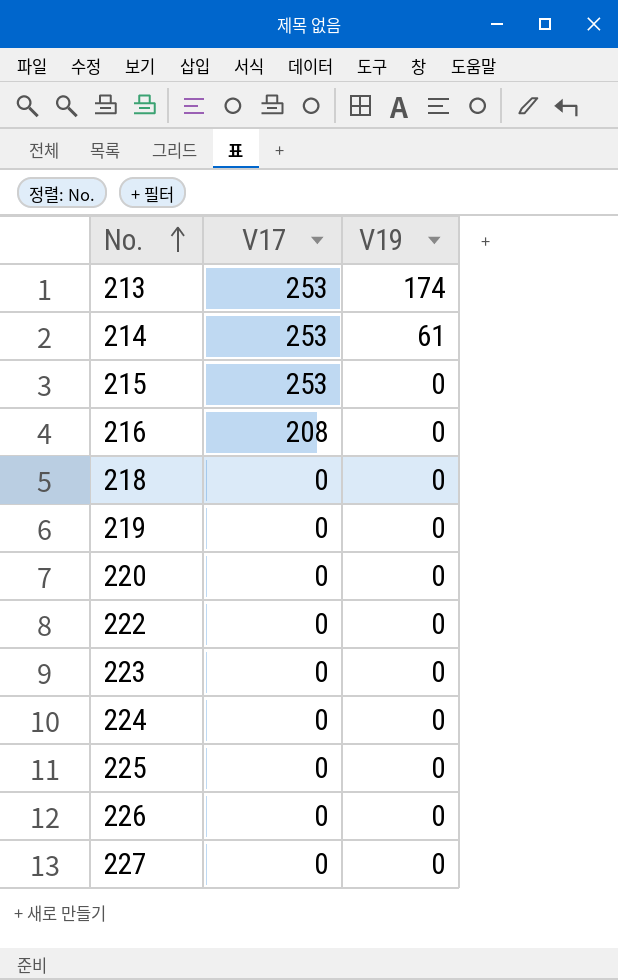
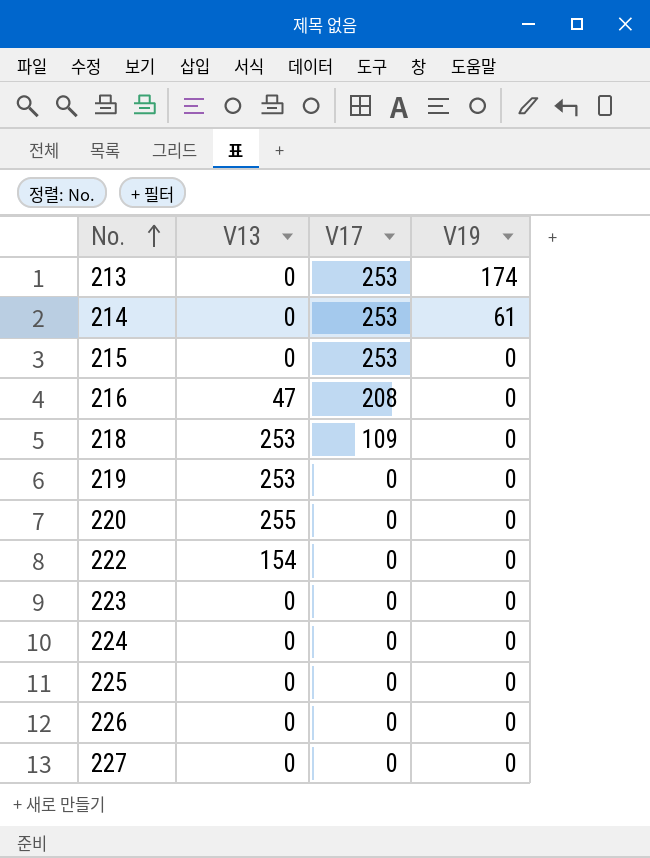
column V13 | position: none -> 2
218 | V17: 0 -> 109

